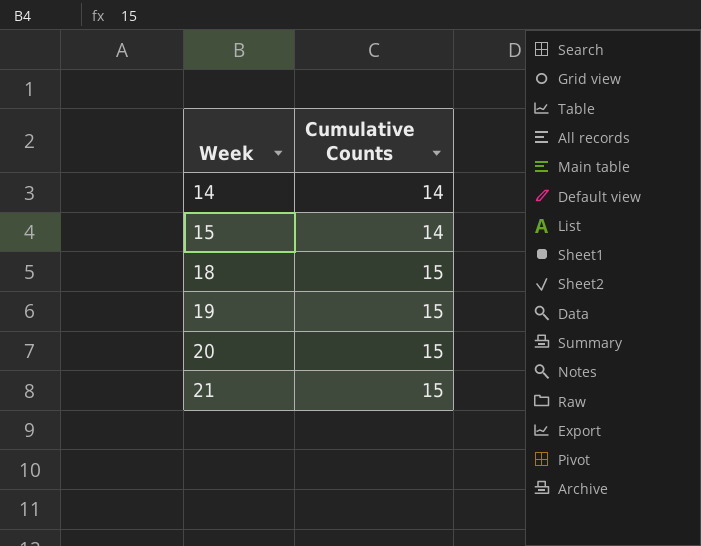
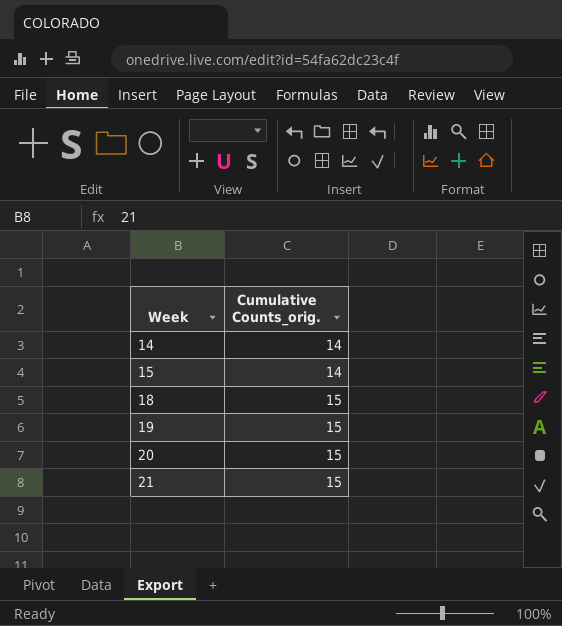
column name: Cumulative Counts -> Cumulative Counts_orig.

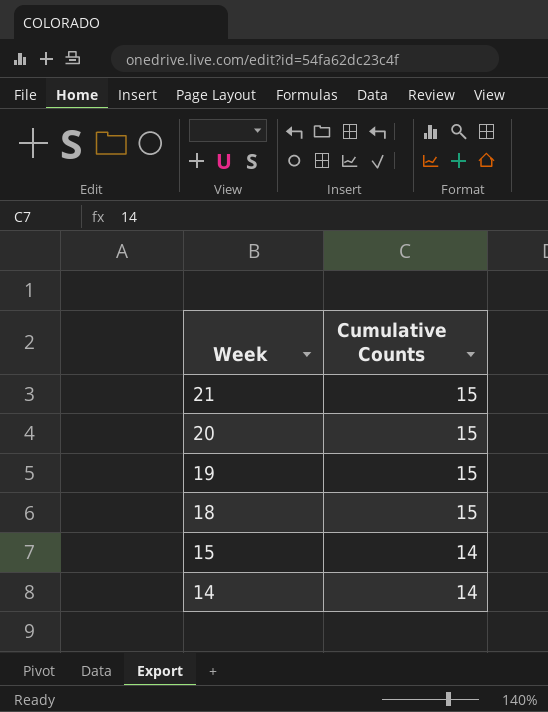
row order: Week ascending -> Week descending
column name: Cumulative Counts_orig. -> Cumulative Counts

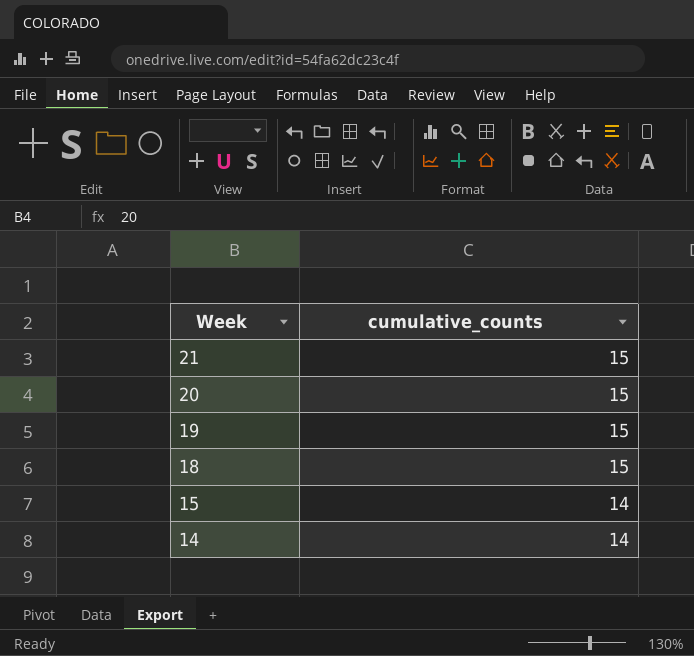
column name: Cumulative Counts -> cumulative_counts

